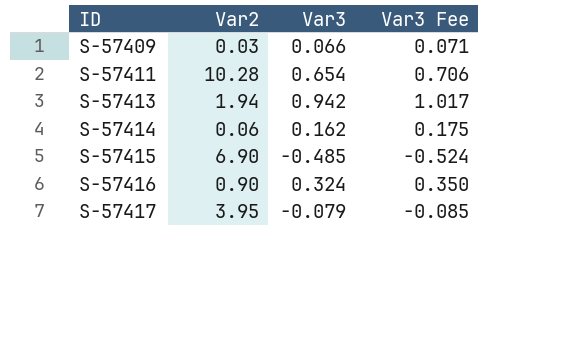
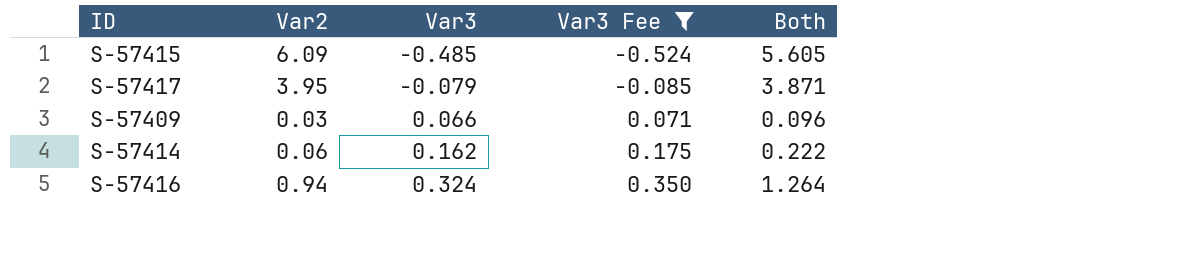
filter: none -> Var3 Fee <= 0.350
row order: ID ascending -> Var3 ascending
column Both | formula: none -> [Var2] + [Var3]
S-57415 | Var2: 6.90 -> 6.09
S-57416 | Var2: 0.90 -> 0.94

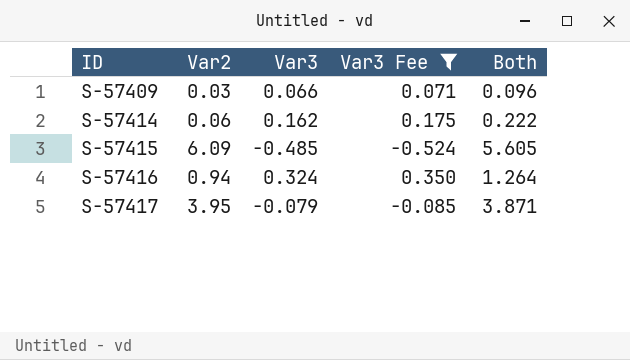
row order: Var3 ascending -> ID ascending

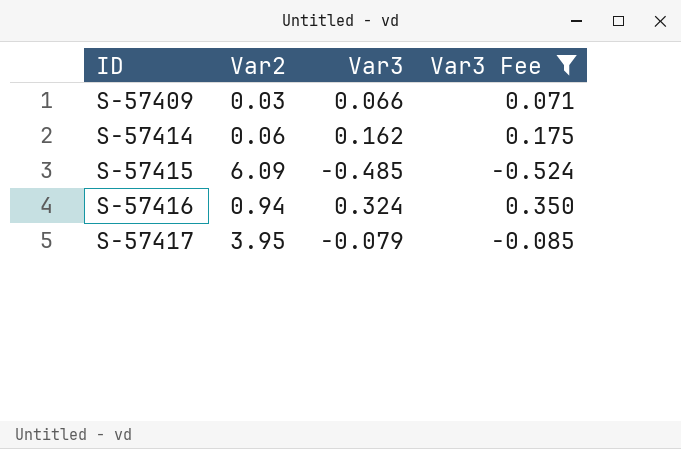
column Both | formula: [Var2] + [Var3] -> none

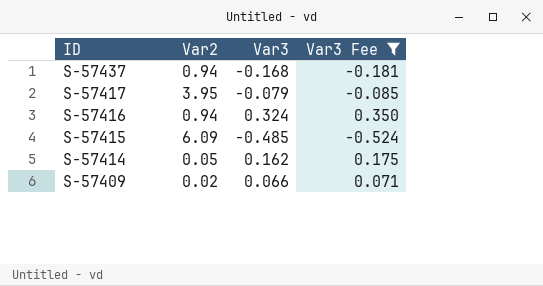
row order: ID ascending -> ID descending
row S-57437: none -> 0.94 | -0.168 | -0.181
S-57414 | Var2: 0.06 -> 0.05
S-57409 | Var2: 0.03 -> 0.02

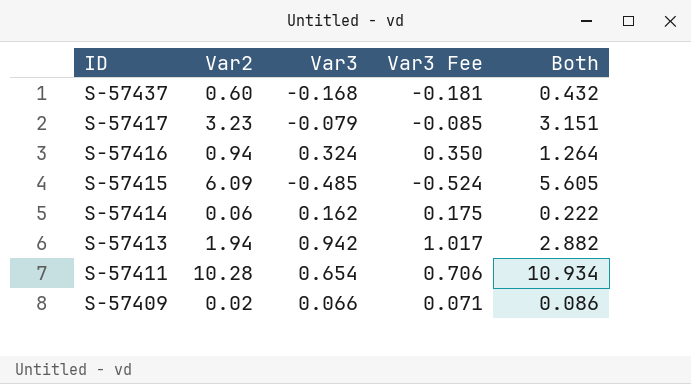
filter: Var3 Fee <= 0.350 -> none
column Both | formula: none -> [Var2] + [Var3]
S-57437 | Var2: 0.94 -> 0.60
S-57417 | Var2: 3.95 -> 3.23
S-57414 | Var2: 0.05 -> 0.06

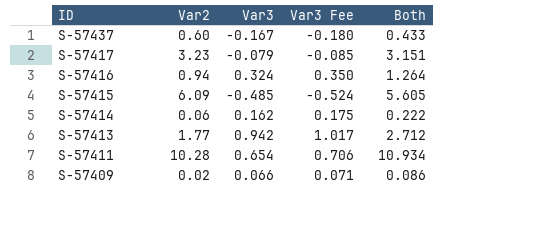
S-57437 | Var3: -0.168 -> -0.167
S-57437 | Var3 Fee: -0.181 -> -0.180
S-57437 | Both: 0.432 -> 0.433
S-57413 | Var2: 1.94 -> 1.77
S-57413 | Both: 2.882 -> 2.712

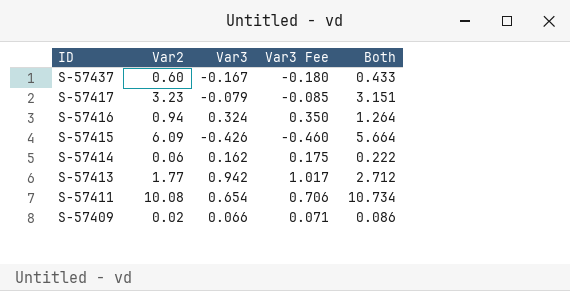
S-57415 | Var3: -0.485 -> -0.426
S-57415 | Var3 Fee: -0.524 -> -0.460
S-57415 | Both: 5.605 -> 5.664
S-57411 | Var2: 10.28 -> 10.08
S-57411 | Both: 10.934 -> 10.734

